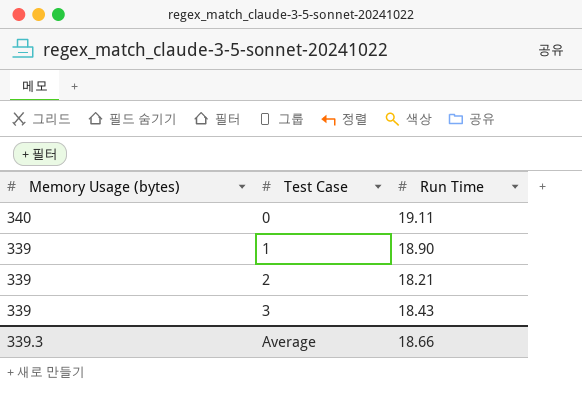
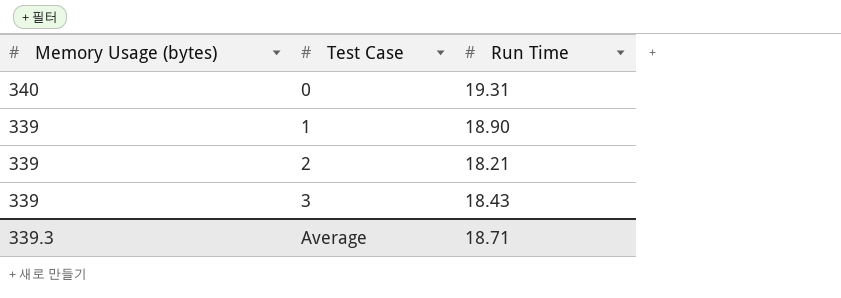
0 | Run Time: 19.11 -> 19.31
Average | Run Time: 18.66 -> 18.71

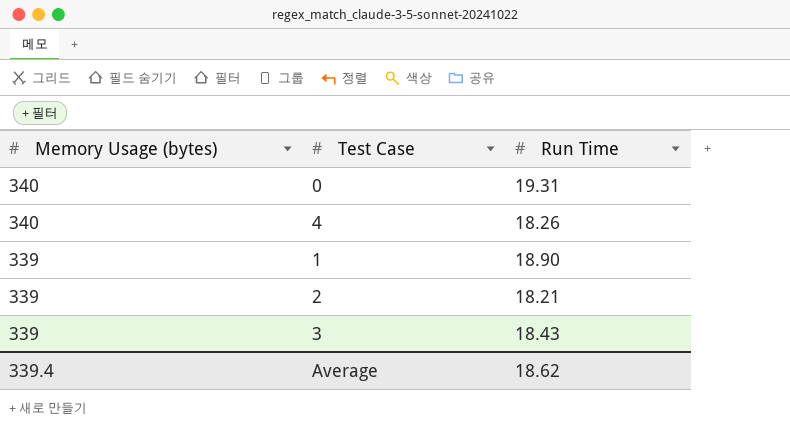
row 4: none -> 340 | 18.26
Average | Memory Usage (bytes): 339.3 -> 339.4
Average | Run Time: 18.71 -> 18.62

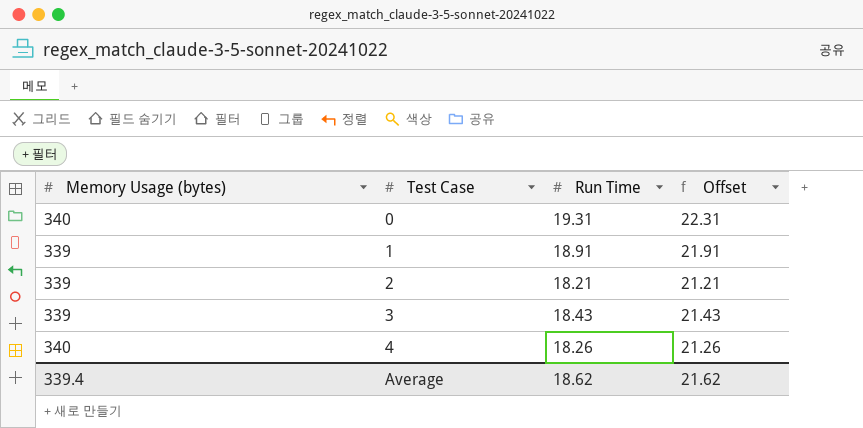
row order: Memory Usage (bytes) descending -> Test Case ascending
column Offset | formula: none -> [Run Time] + 3
1 | Run Time: 18.90 -> 18.91

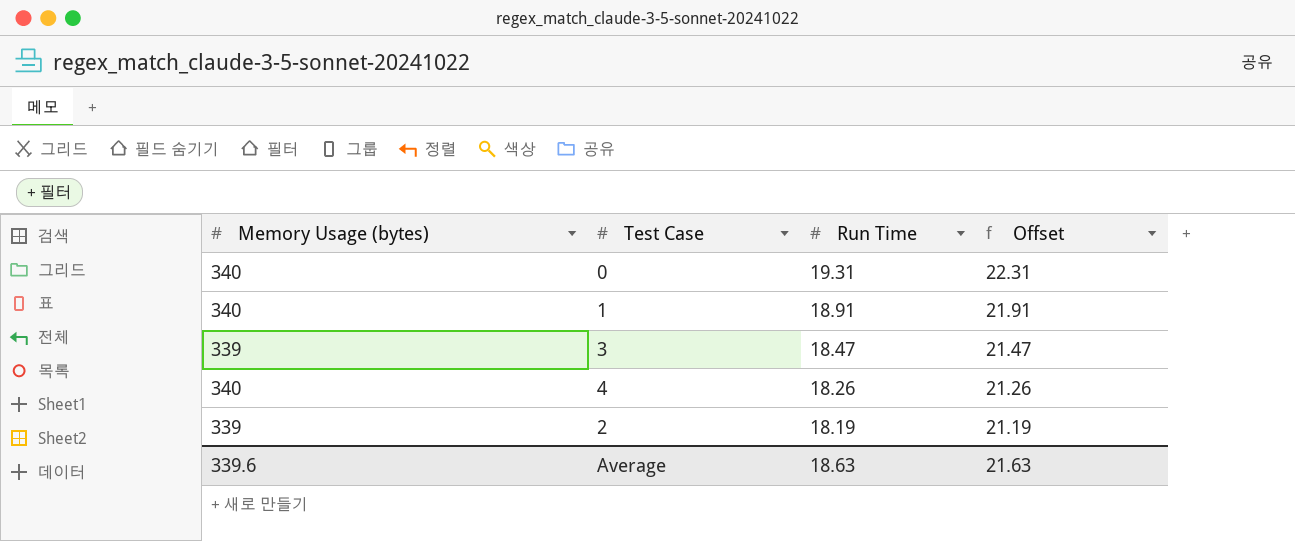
row order: Test Case ascending -> Run Time descending
1 | Memory Usage (bytes): 339 -> 340
3 | Run Time: 18.43 -> 18.47
3 | Offset: 21.43 -> 21.47
2 | Run Time: 18.21 -> 18.19
2 | Offset: 21.21 -> 21.19
Average | Memory Usage (bytes): 339.4 -> 339.6
Average | Run Time: 18.62 -> 18.63
Average | Offset: 21.62 -> 21.63

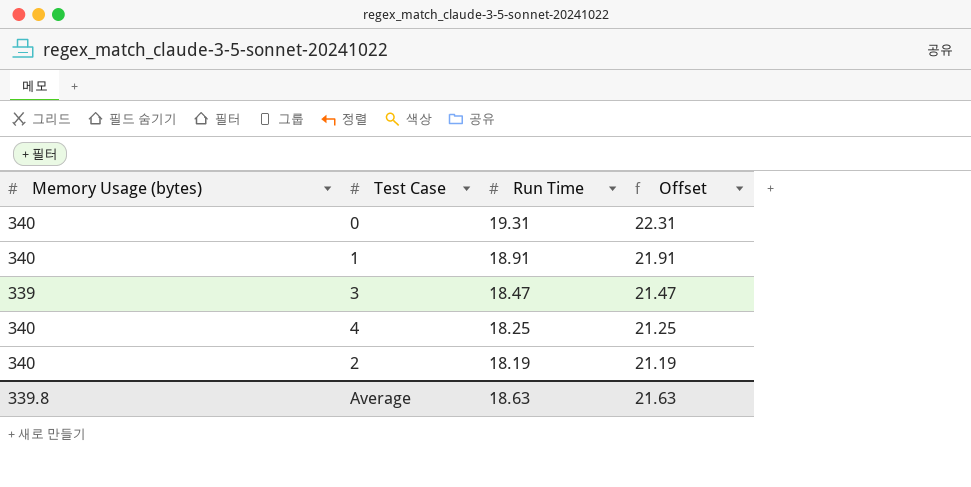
4 | Run Time: 18.26 -> 18.25
4 | Offset: 21.26 -> 21.25
2 | Memory Usage (bytes): 339 -> 340
Average | Memory Usage (bytes): 339.6 -> 339.8

